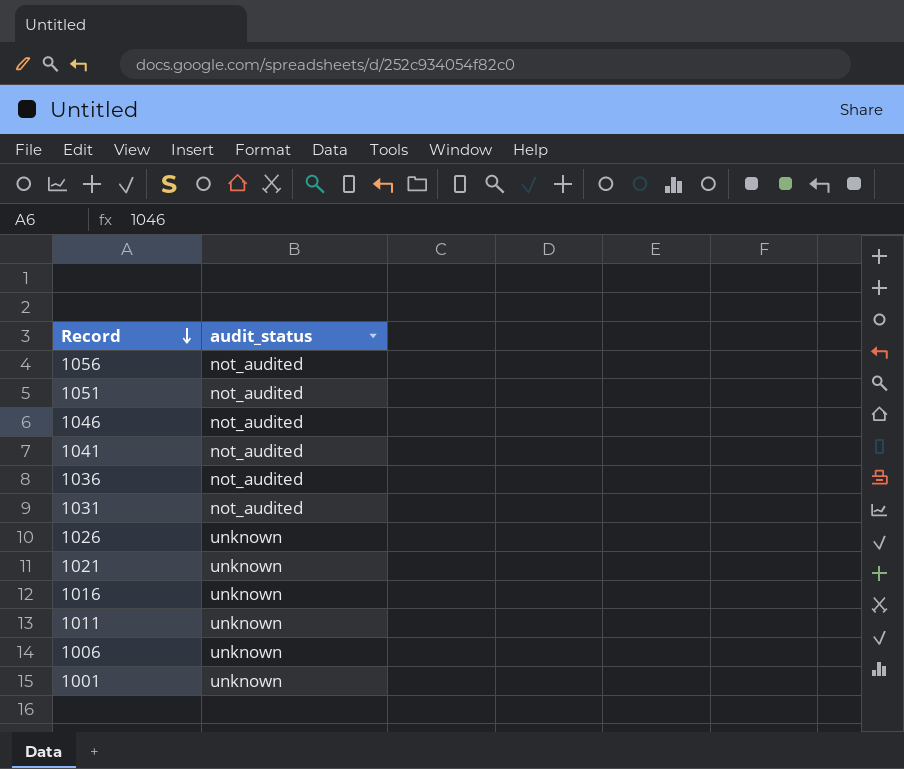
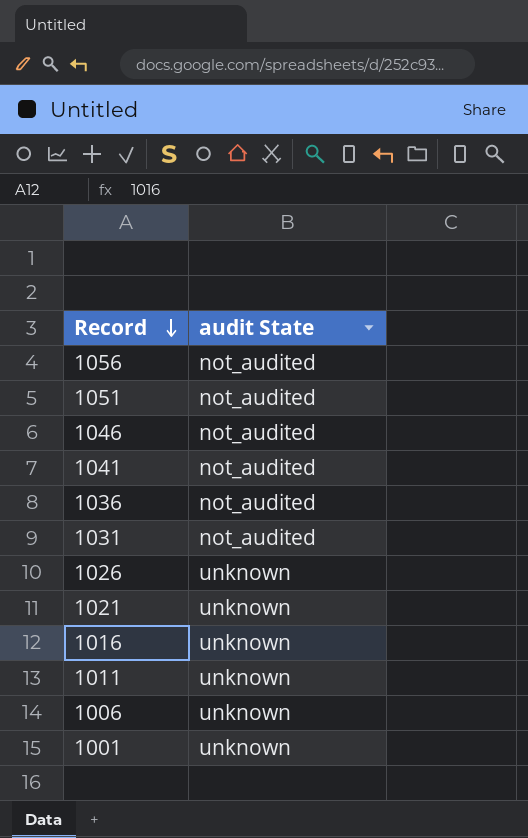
column name: audit_status -> audit State

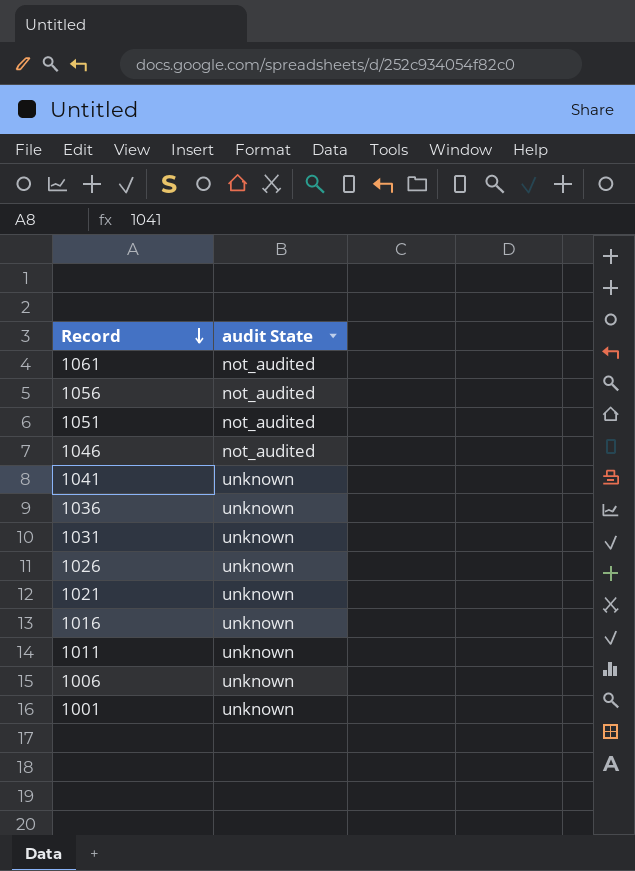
row 1061: none -> not_audited
1041 | audit State: not_audited -> unknown
1036 | audit State: not_audited -> unknown
1031 | audit State: not_audited -> unknown

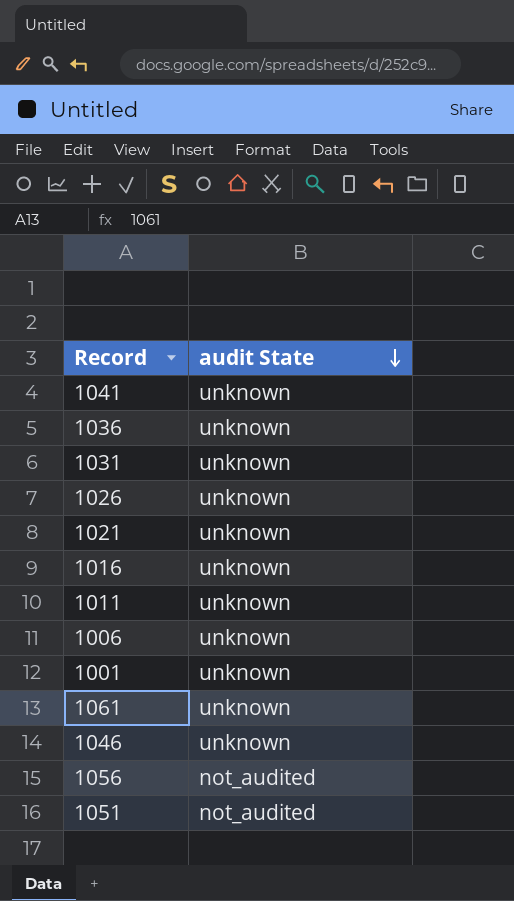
row order: Record descending -> audit State descending
1061 | audit State: not_audited -> unknown
1046 | audit State: not_audited -> unknown

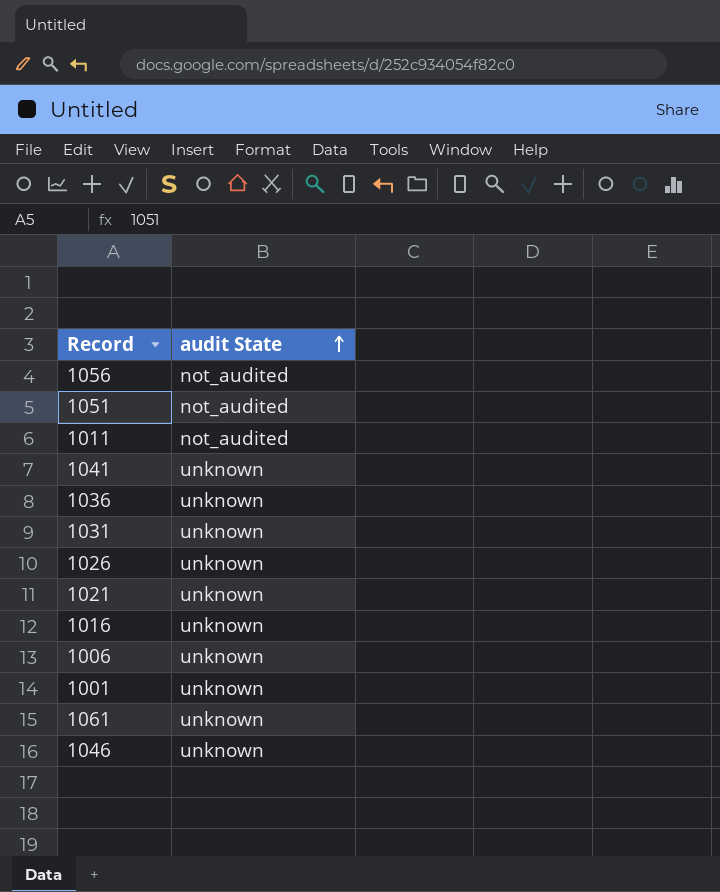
row order: audit State descending -> audit State ascending
1011 | audit State: unknown -> not_audited

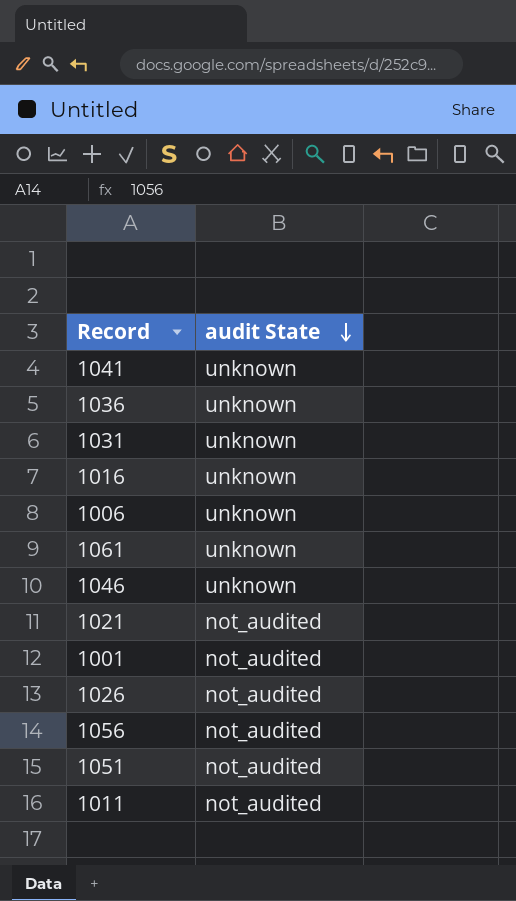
row order: audit State ascending -> audit State descending
1021 | audit State: unknown -> not_audited
1001 | audit State: unknown -> not_audited
1026 | audit State: unknown -> not_audited

